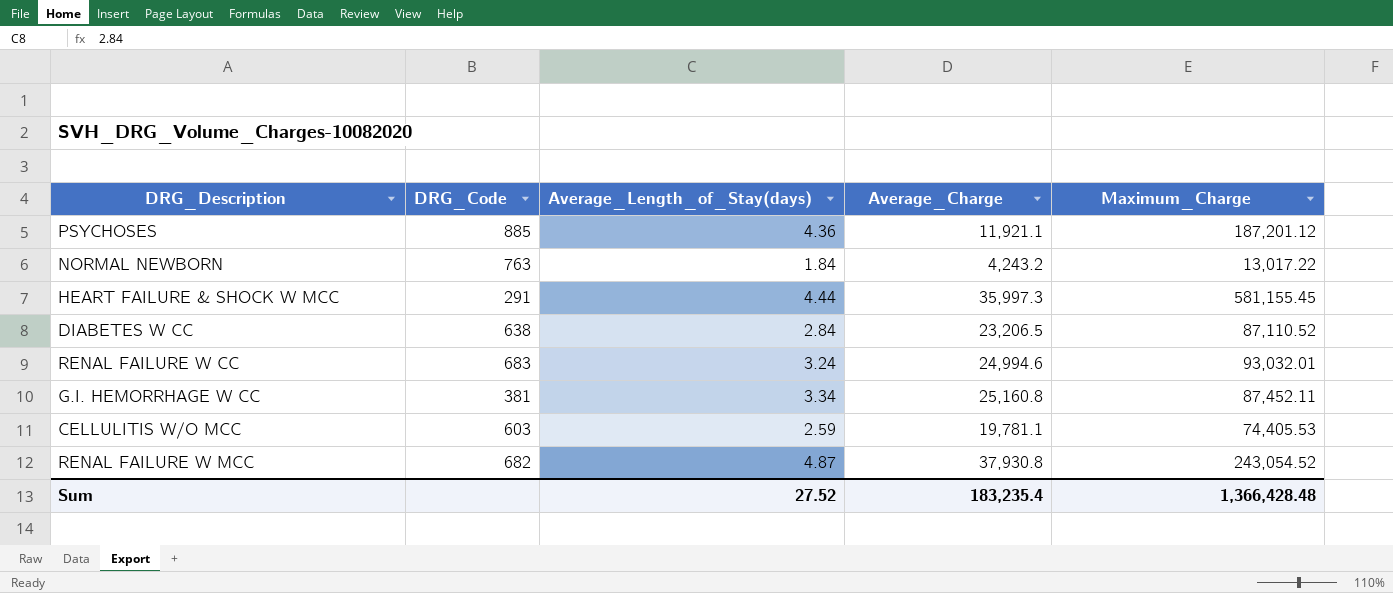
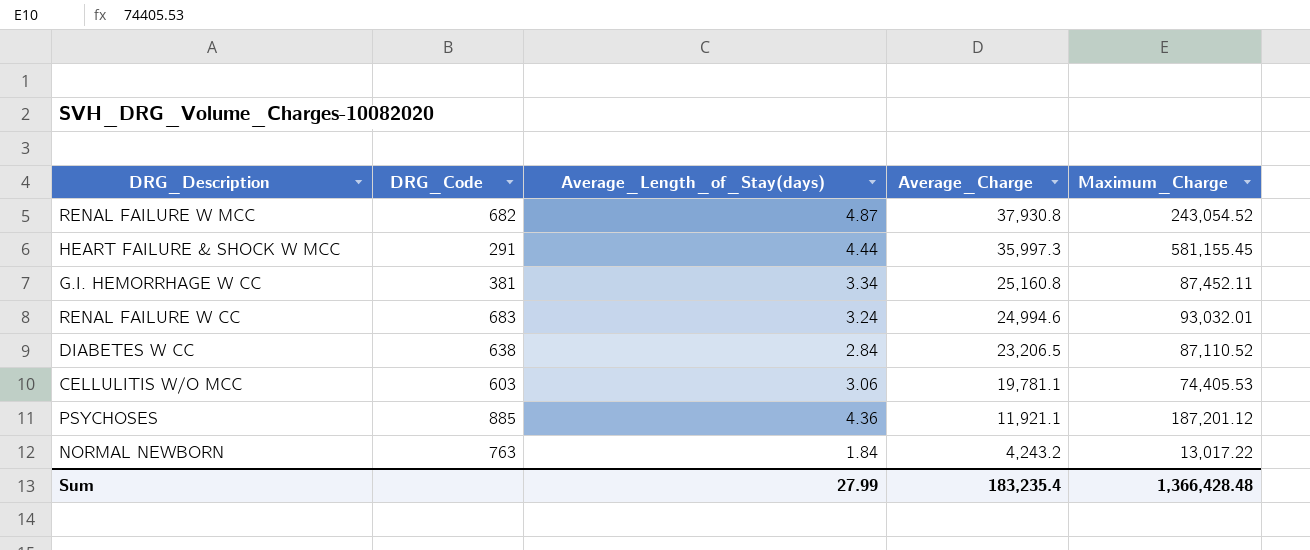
row order: none -> Average_Charge descending
CELLULITIS W/O MCC | Average_Length_of_Stay(days): 2.59 -> 3.06
Sum | Average_Length_of_Stay(days): 27.52 -> 27.99

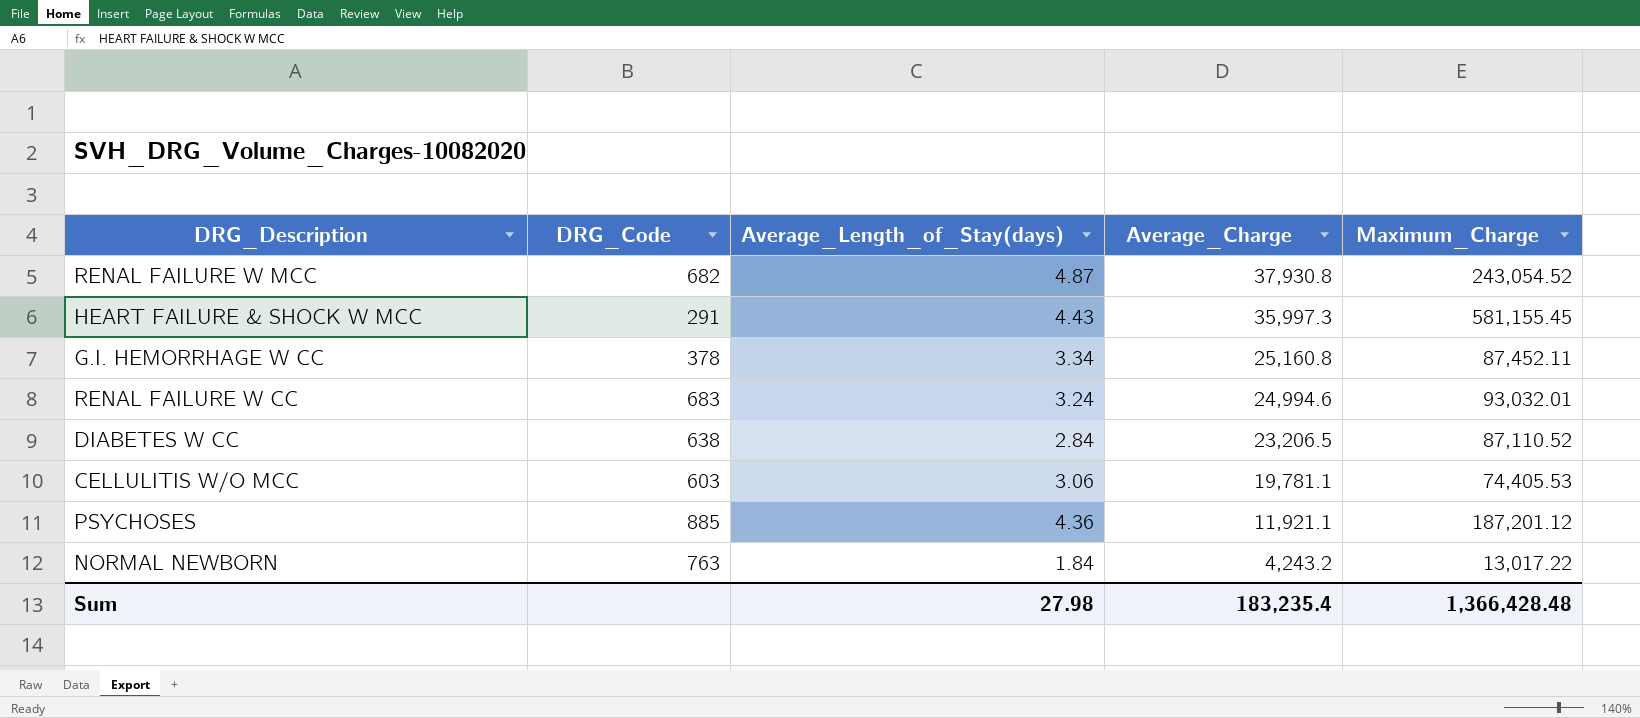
HEART FAILURE & SHOCK W MCC | Average_Length_of_Stay(days): 4.44 -> 4.43
G.I. HEMORRHAGE W CC | DRG_Code: 381 -> 378
Sum | Average_Length_of_Stay(days): 27.99 -> 27.98

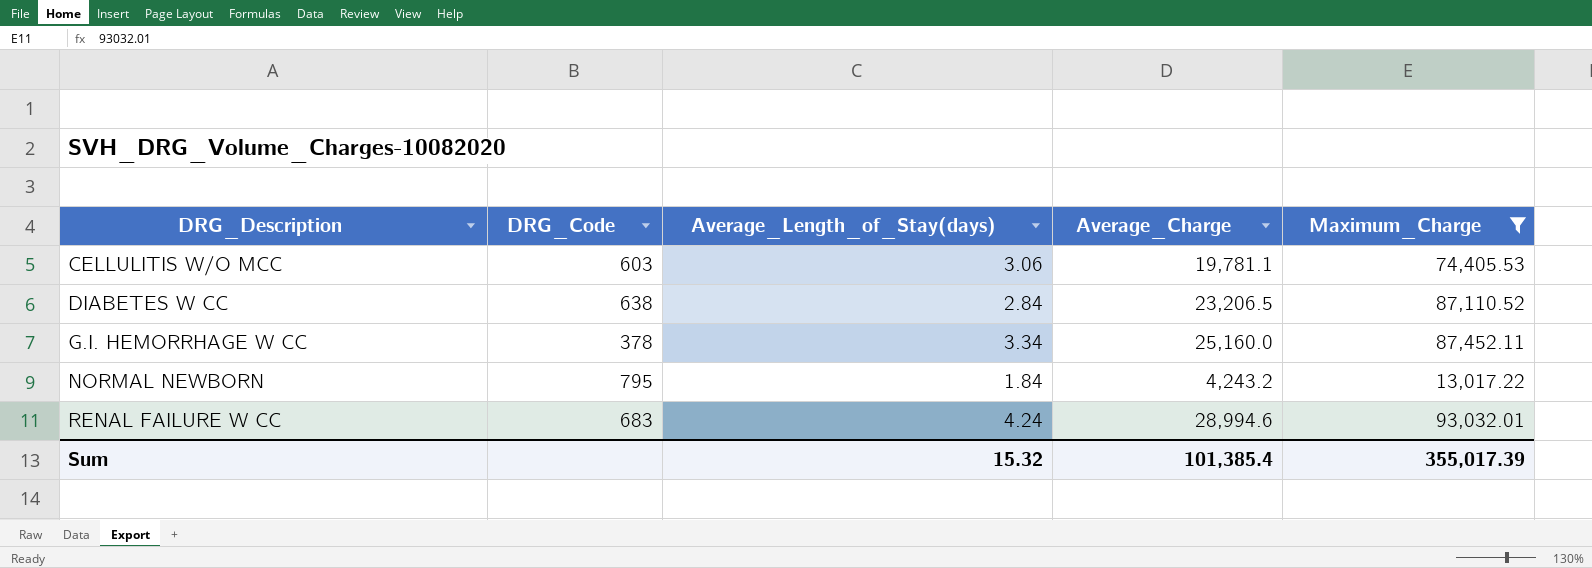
filter: none -> Maximum_Charge <= 93,032.01
row order: Average_Charge descending -> DRG_Description ascending
G.I. HEMORRHAGE W CC | Average_Charge: 25,160.8 -> 25,160.0
NORMAL NEWBORN | DRG_Code: 763 -> 795
RENAL FAILURE W CC | Average_Length_of_Stay(days): 3.24 -> 4.24
RENAL FAILURE W CC | Average_Charge: 24,994.6 -> 28,994.6
Sum | Average_Length_of_Stay(days): 27.98 -> 15.32
Sum | Average_Charge: 183,235.4 -> 101,385.4
Sum | Maximum_Charge: 1,366,428.48 -> 355,017.39

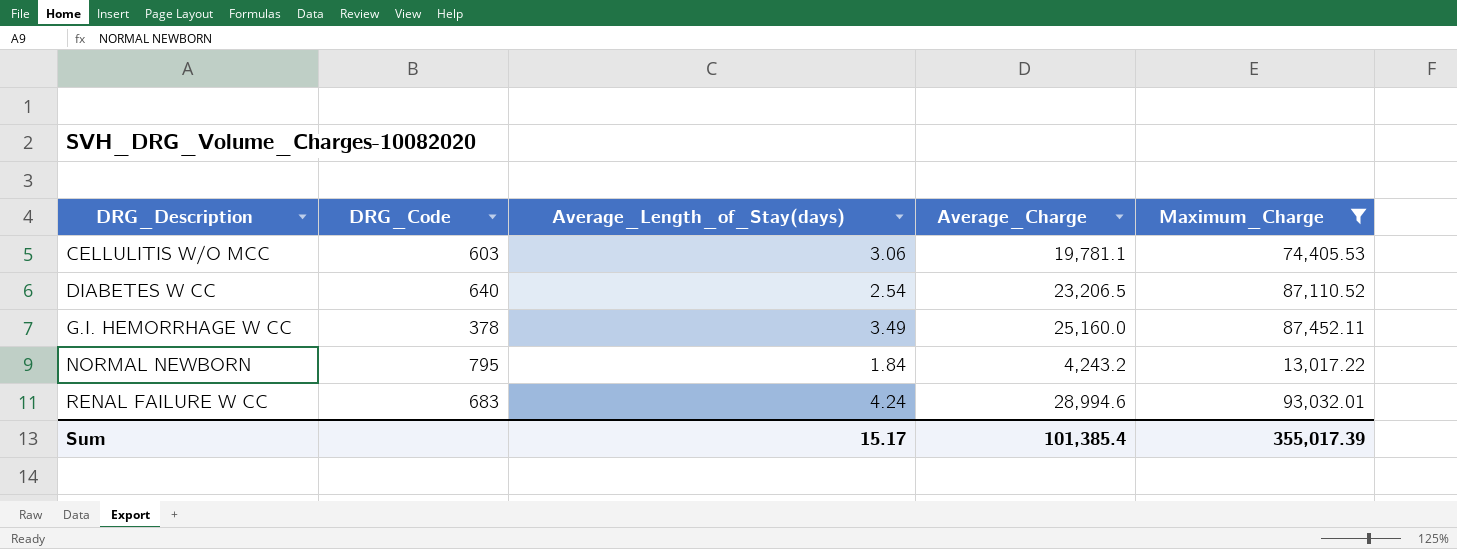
DIABETES W CC | DRG_Code: 638 -> 640
DIABETES W CC | Average_Length_of_Stay(days): 2.84 -> 2.54
G.I. HEMORRHAGE W CC | Average_Length_of_Stay(days): 3.34 -> 3.49
Sum | Average_Length_of_Stay(days): 15.32 -> 15.17

